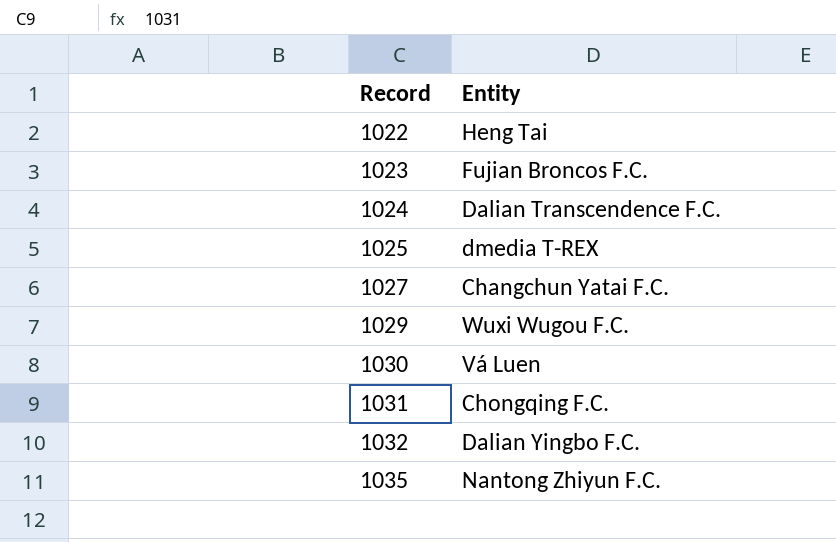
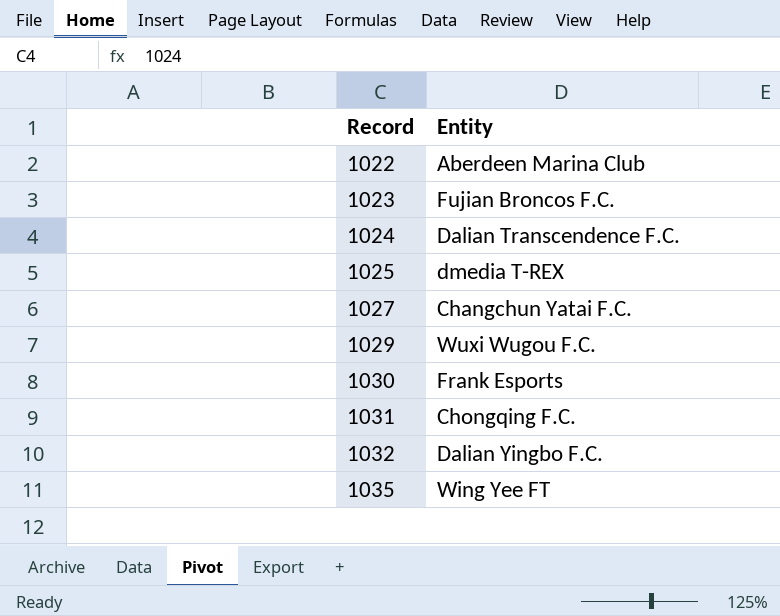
1022 | Entity: Heng Tai -> Aberdeen Marina Club
1030 | Entity: Vá Luen -> Frank Esports
1035 | Entity: Nantong Zhiyun F.C. -> Wing Yee FT

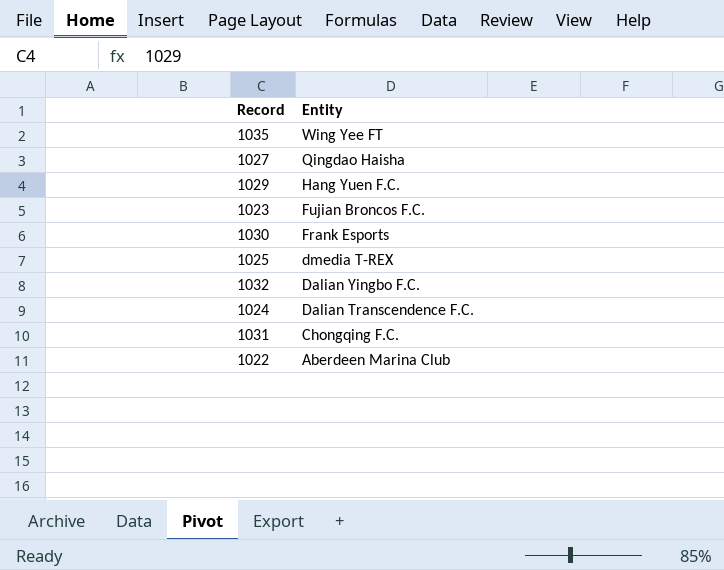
row order: Record ascending -> Entity descending
1027 | Entity: Changchun Yatai F.C. -> Qingdao Haisha
1029 | Entity: Wuxi Wugou F.C. -> Hang Yuen F.C.

